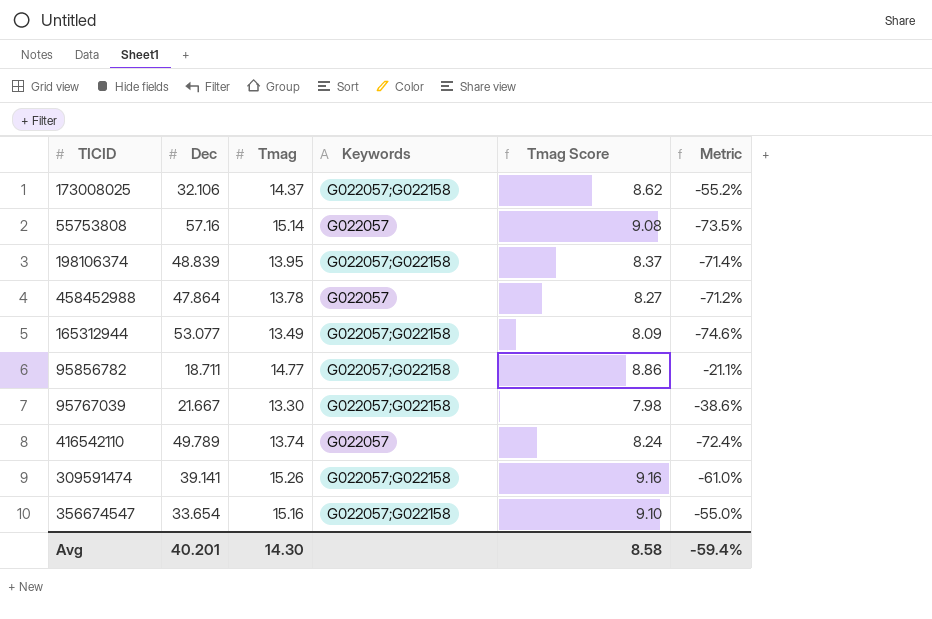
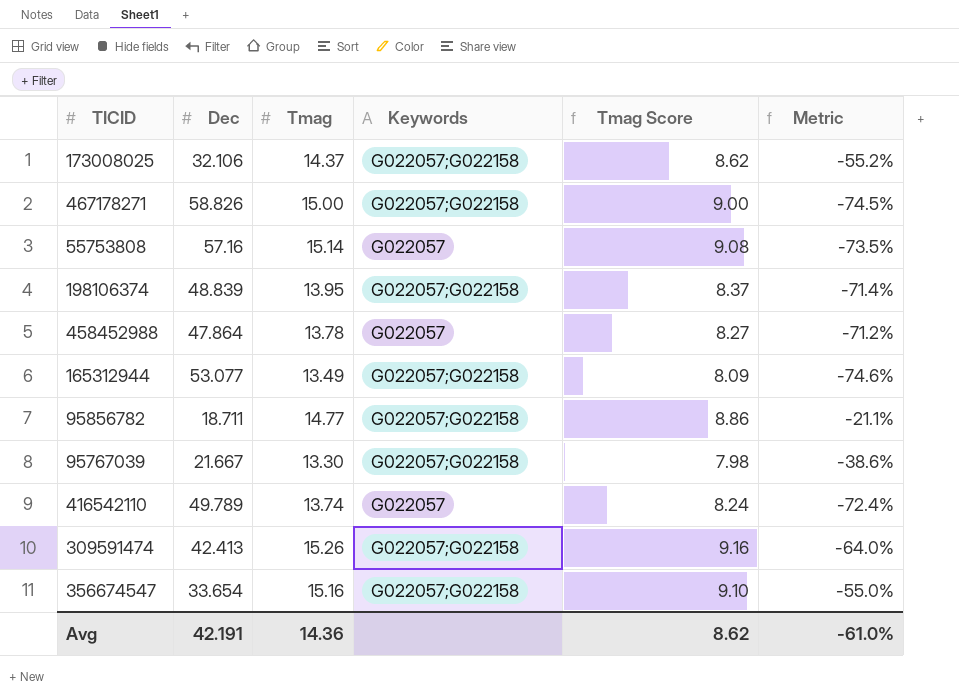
row 467178271: none -> 58.826 | 15.00 | G022057;G022158 | 9.00 | -74.5%
309591474 | Dec: 39.141 -> 42.413
309591474 | Metric: -61.0% -> -64.0%
Avg | Dec: 40.201 -> 42.191
Avg | Tmag: 14.30 -> 14.36
Avg | Tmag Score: 8.58 -> 8.62
Avg | Metric: -59.4% -> -61.0%

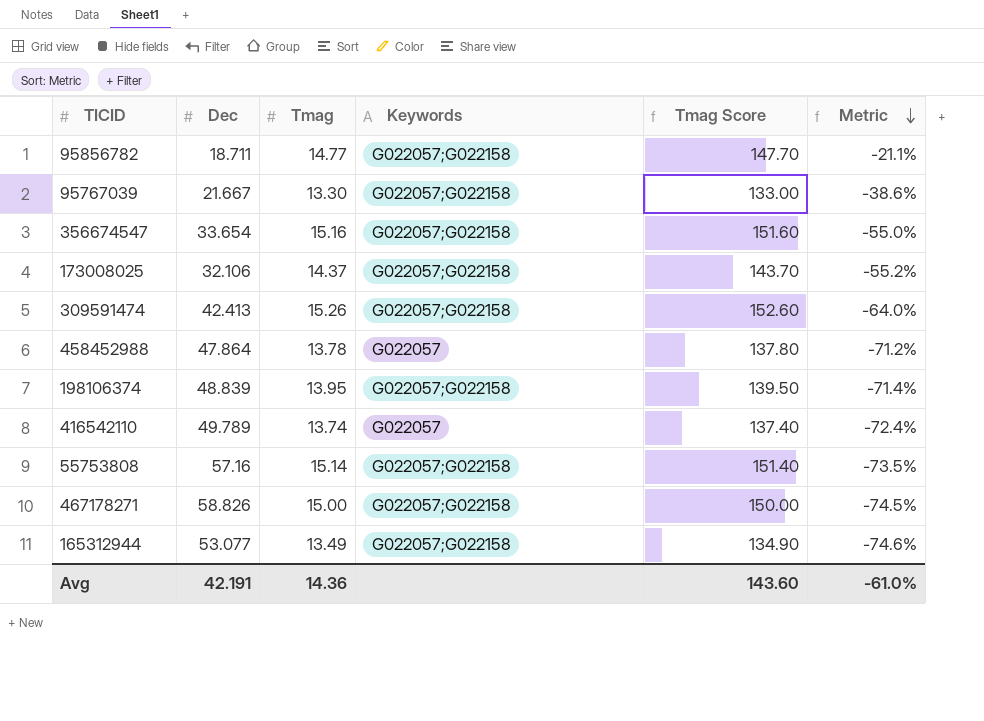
row order: none -> Metric descending
column Tmag Score | formula: [Tmag] * 0.6 -> [Tmag] * 10
55753808 | Keywords: G022057 -> G022057;G022158
Avg | Tmag Score: 8.62 -> 143.60

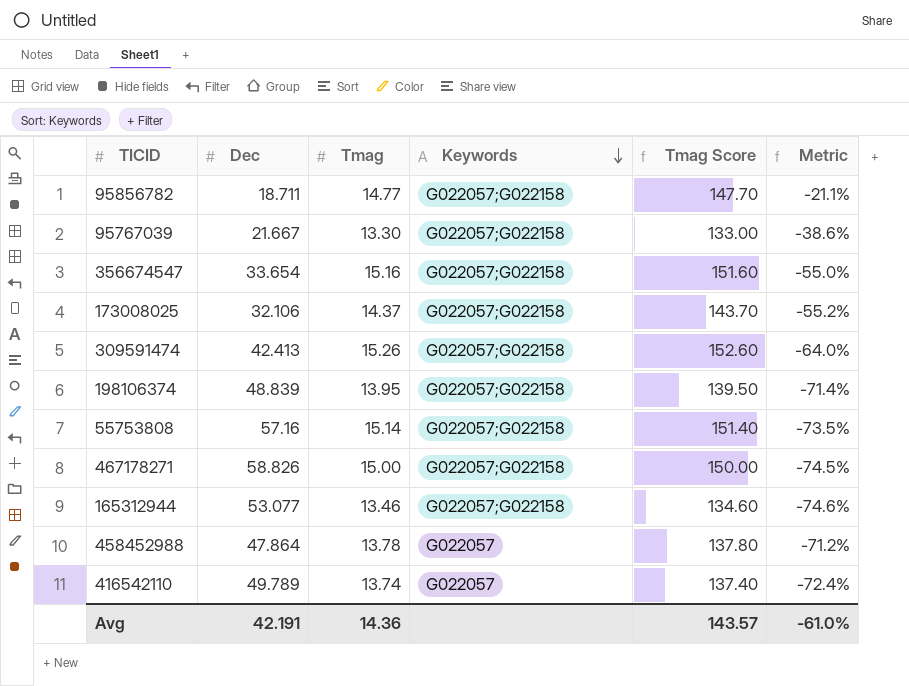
row order: Metric descending -> Keywords descending
165312944 | Tmag: 13.49 -> 13.46
165312944 | Tmag Score: 134.90 -> 134.60
Avg | Tmag Score: 143.60 -> 143.57

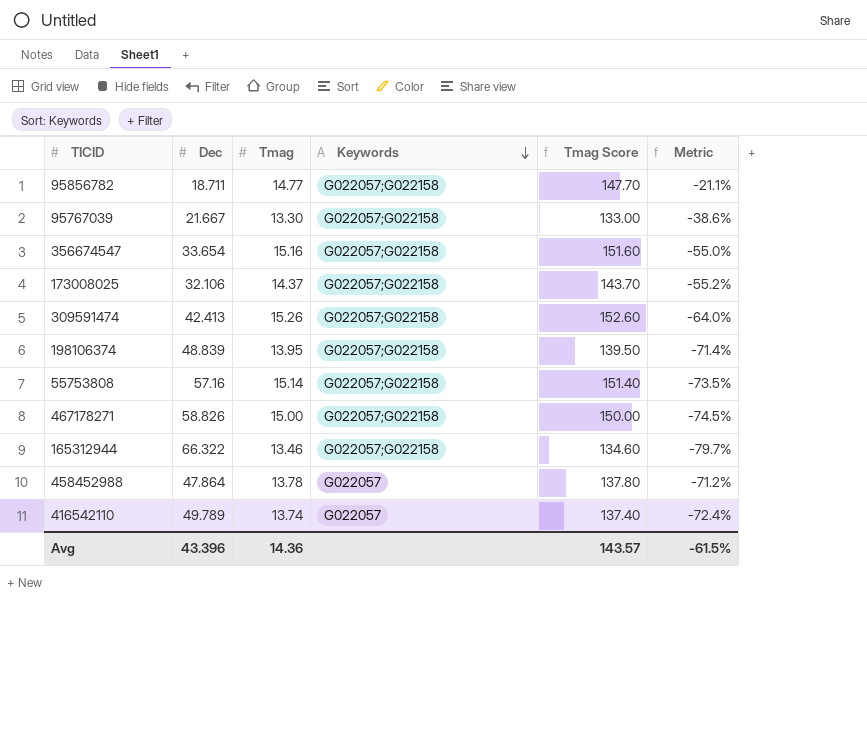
165312944 | Dec: 53.077 -> 66.322
165312944 | Metric: -74.6% -> -79.7%
Avg | Dec: 42.191 -> 43.396
Avg | Metric: -61.0% -> -61.5%

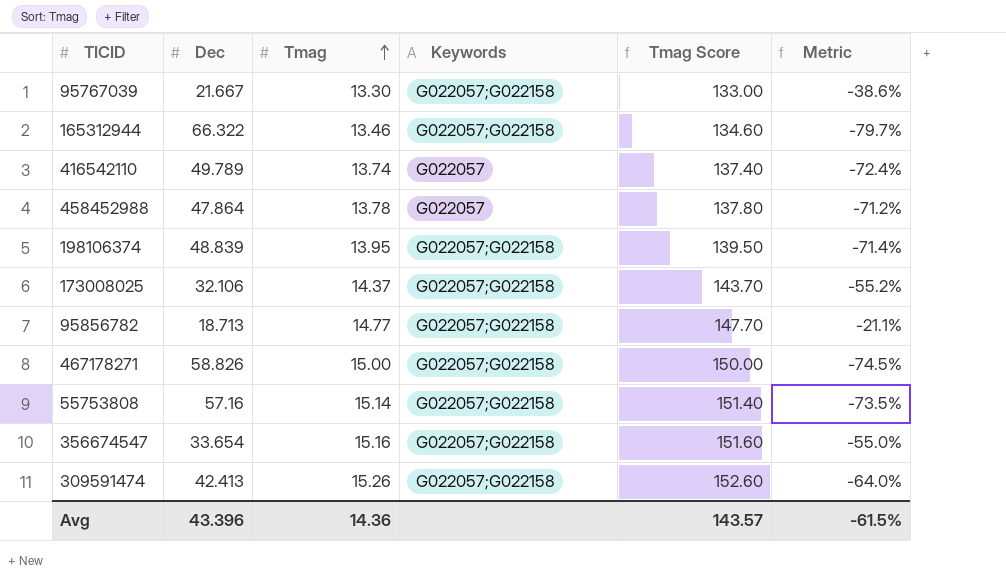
row order: Keywords descending -> Tmag ascending
95856782 | Dec: 18.711 -> 18.713

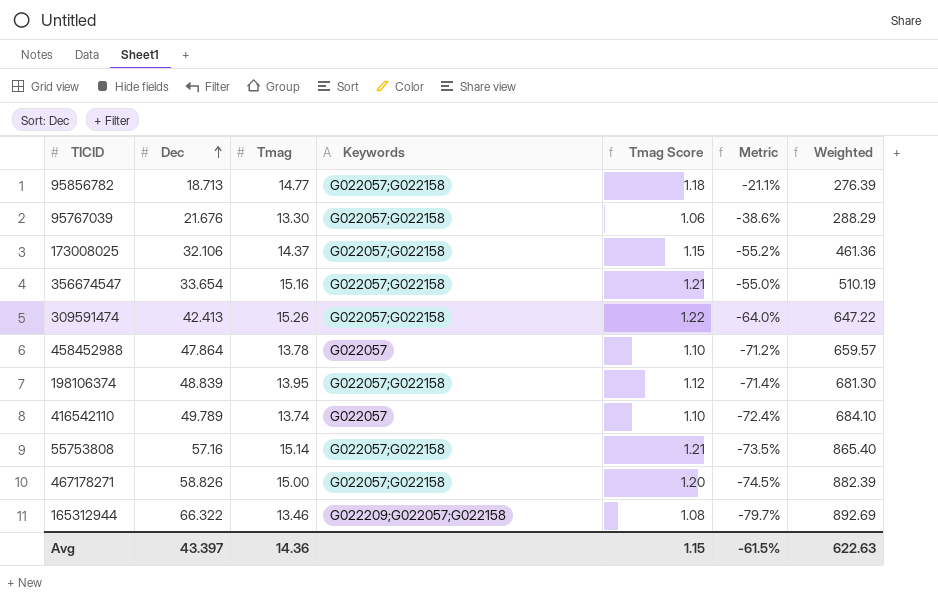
row order: Tmag ascending -> Dec ascending
column Tmag Score | formula: [Tmag] * 10 -> [Tmag] * 0.08
column Weighted | formula: none -> [Dec] * [Tmag]
95767039 | Dec: 21.667 -> 21.676
165312944 | Keywords: G022057;G022158 -> G022209;G022057;G022158
Avg | Dec: 43.396 -> 43.397
Avg | Tmag Score: 143.57 -> 1.15

